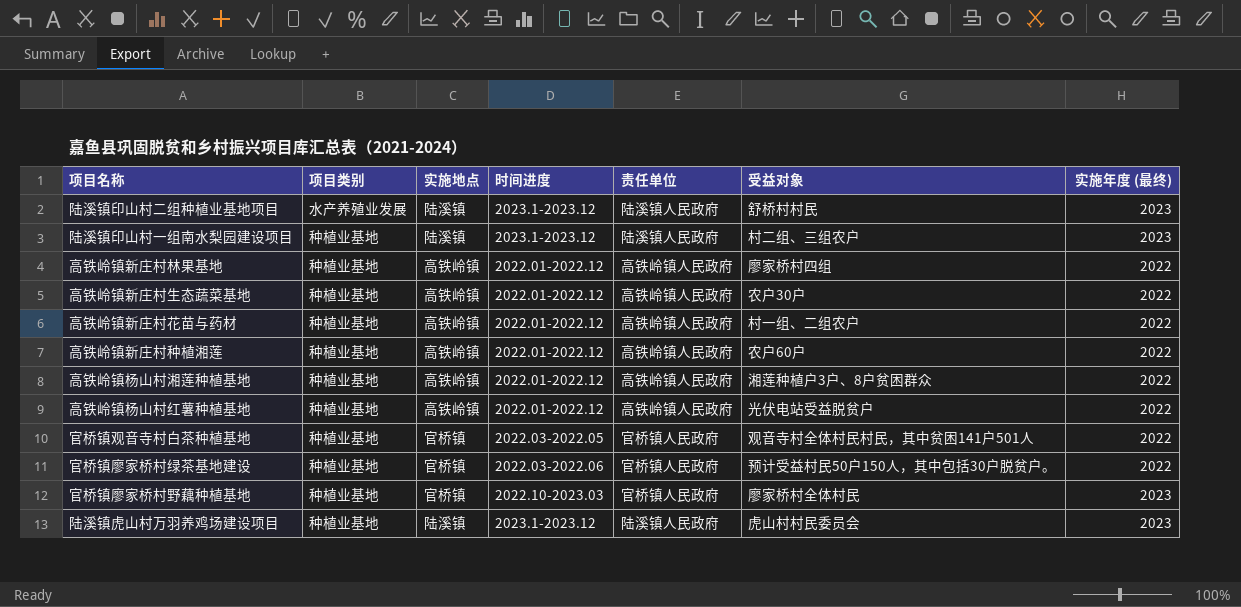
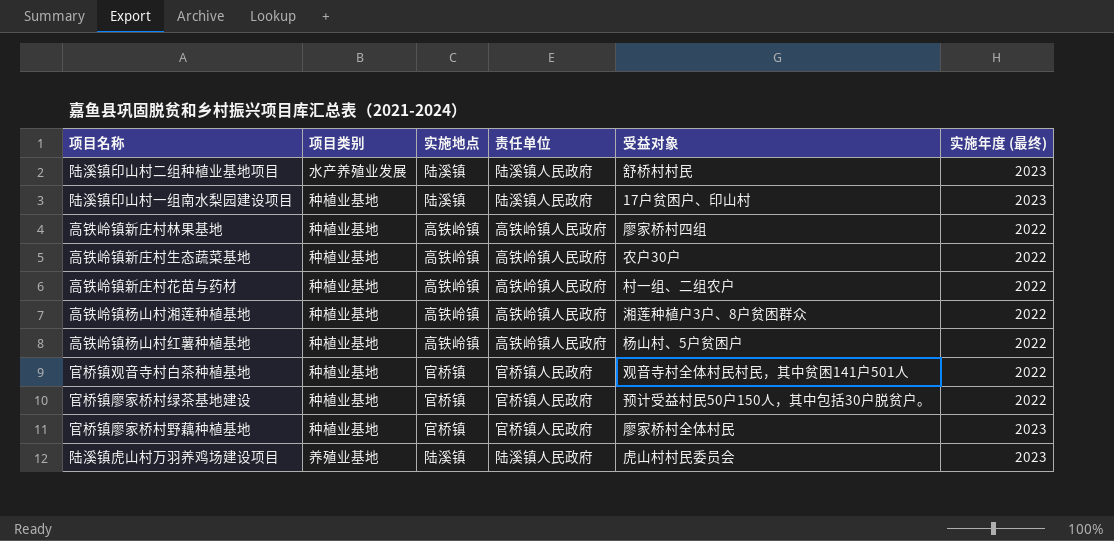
column 时间进度 | position: 4 -> none
row 高铁岭镇新庄村种植湘莲: 种植业基地 | 高铁岭镇 | 2022.01-2022.12 | 高铁岭镇人民政府 | 农户60户 | 2022 -> none
陆溪镇印山村一组南水梨园建设项目 | 受益对象: 村二组、三组农户 -> 17户贫困户、印山村
高铁岭镇杨山村红薯种植基地 | 受益对象: 光伏电站受益脱贫户 -> 杨山村、5户贫困户
陆溪镇虎山村万羽养鸡场建设项目 | 项目类别: 种植业基地 -> 养殖业基地

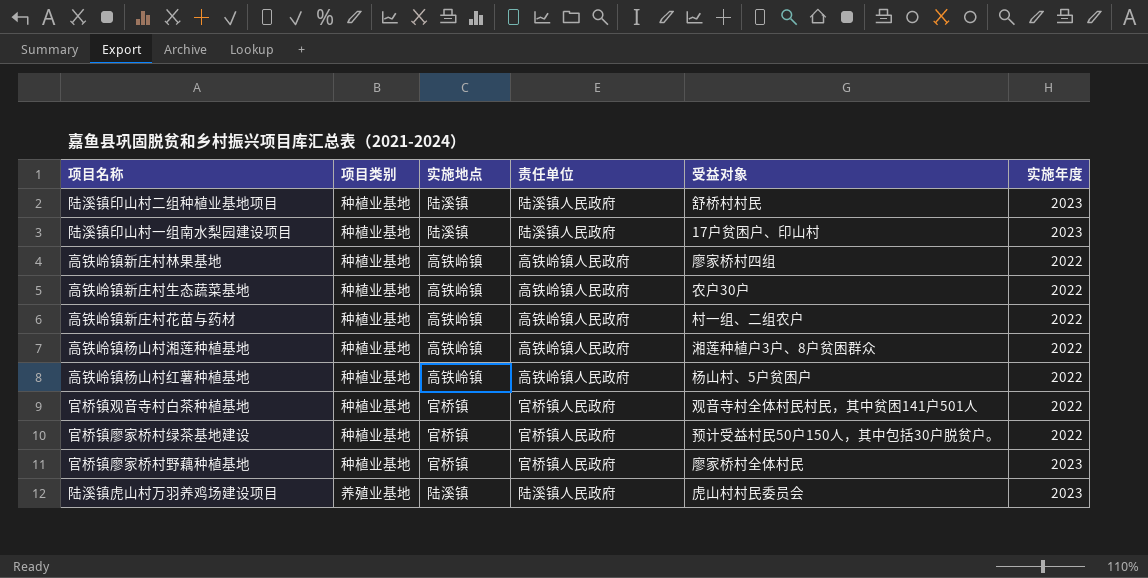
column name: 实施年度 (最终) -> 实施年度
陆溪镇印山村二组种植业基地项目 | 项目类别: 水产养殖业发展 -> 种植业基地

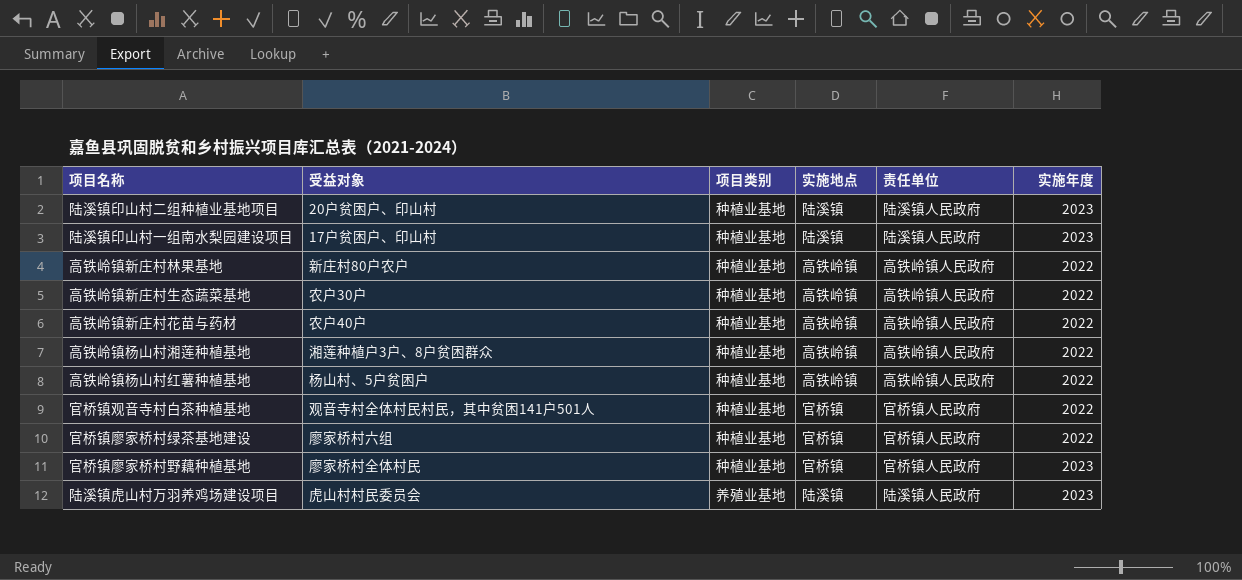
column 受益对象 | position: 5 -> 2
陆溪镇印山村二组种植业基地项目 | 受益对象: 舒桥村村民 -> 20户贫困户、印山村
高铁岭镇新庄村林果基地 | 受益对象: 廖家桥村四组 -> 新庄村80户农户
高铁岭镇新庄村花苗与药材 | 受益对象: 村一组、二组农户 -> 农户40户
官桥镇廖家桥村绿茶基地建设 | 受益对象: 预计受益村民50户150人，其中包括30户脱贫户。 -> 廖家桥村六组

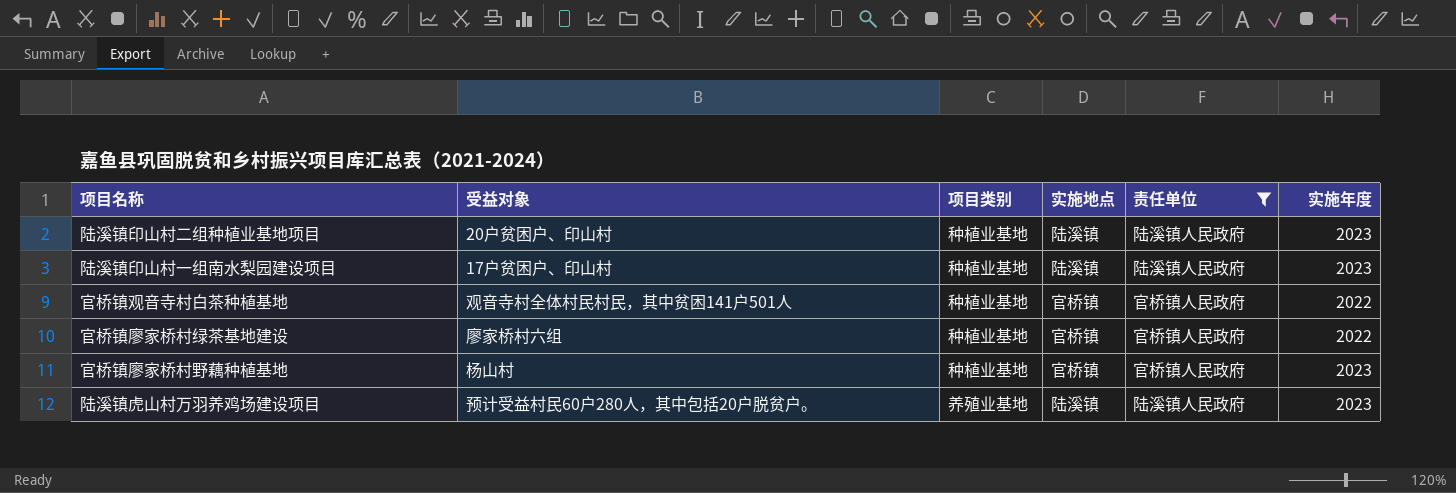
filter: none -> 责任单位 != 高铁岭镇人民政府
官桥镇廖家桥村野藕种植基地 | 受益对象: 廖家桥村全体村民 -> 杨山村
陆溪镇虎山村万羽养鸡场建设项目 | 受益对象: 虎山村村民委员会 -> 预计受益村民60户280人，其中包括20户脱贫户。

